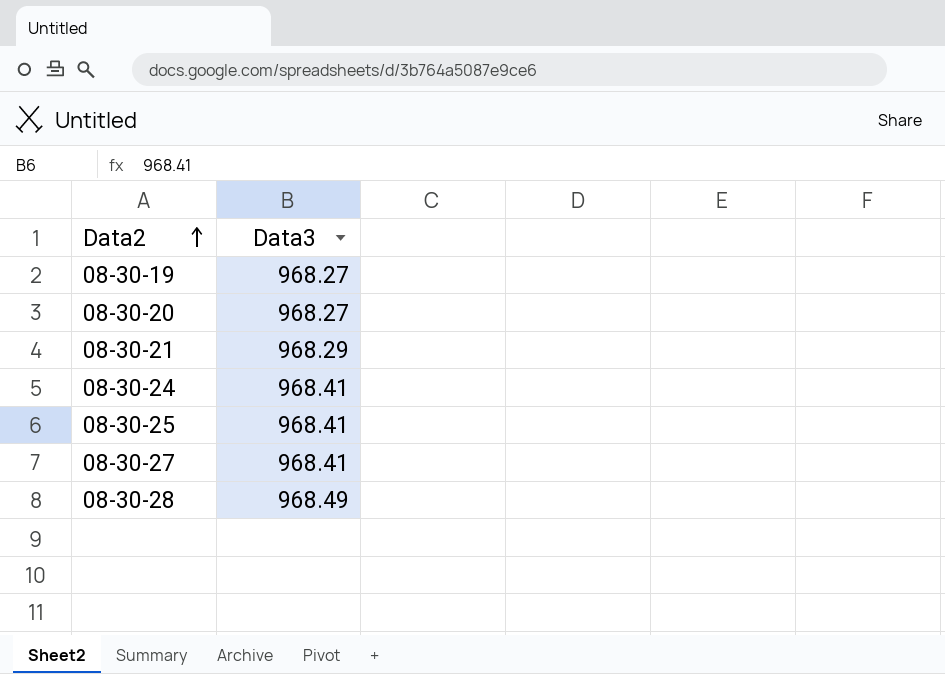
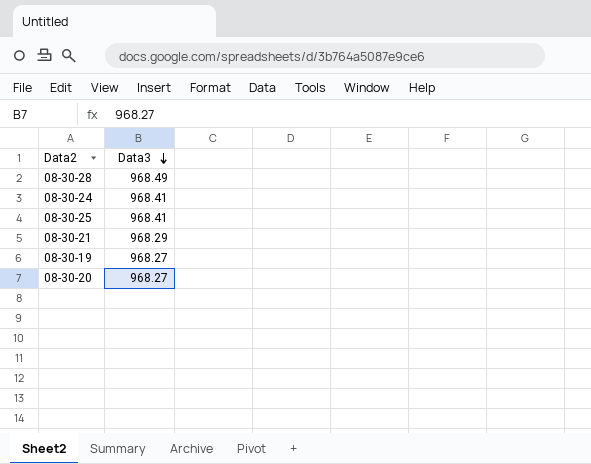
row order: Data2 ascending -> Data3 descending
row 08-30-27: 968.41 -> none

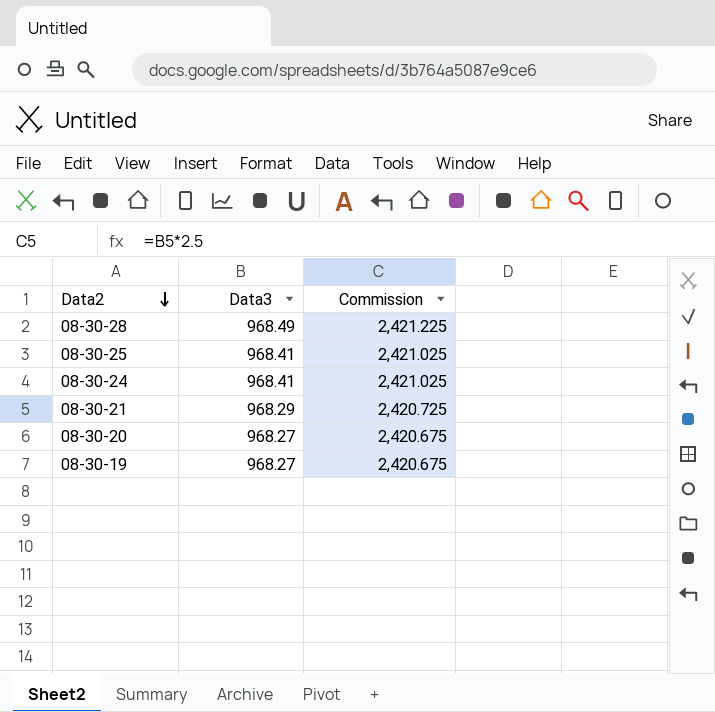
row order: Data3 descending -> Data2 descending
column Commission | formula: none -> [Data3] * 2.5

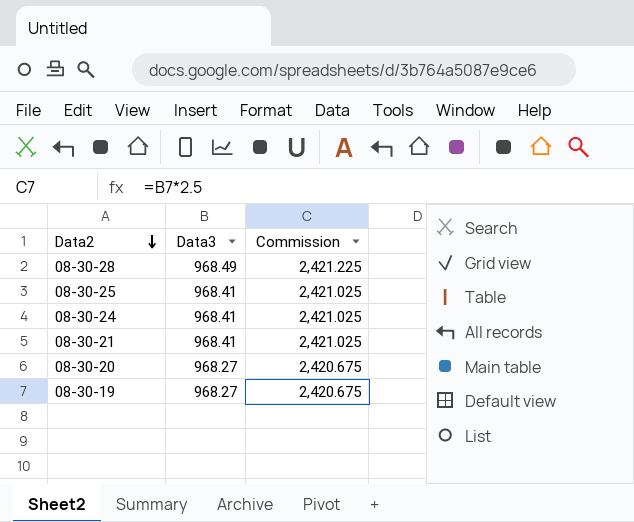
08-30-21 | Data3: 968.29 -> 968.41
08-30-21 | Commission: 2,420.725 -> 2,421.025

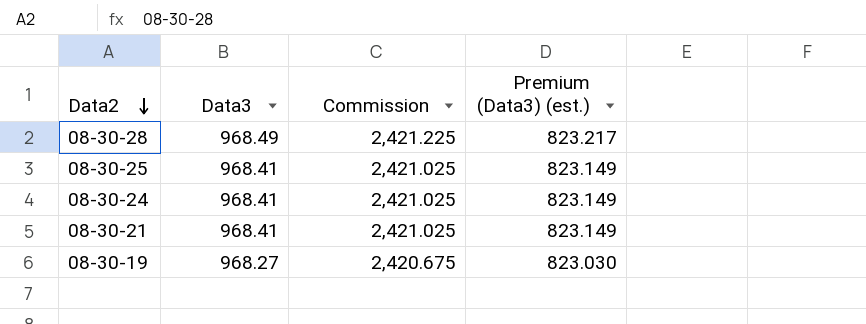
column Premium (Data3) (est.) | formula: none -> [Data3] * 0.85
row 08-30-20: 968.27 | 2,420.675 -> none

